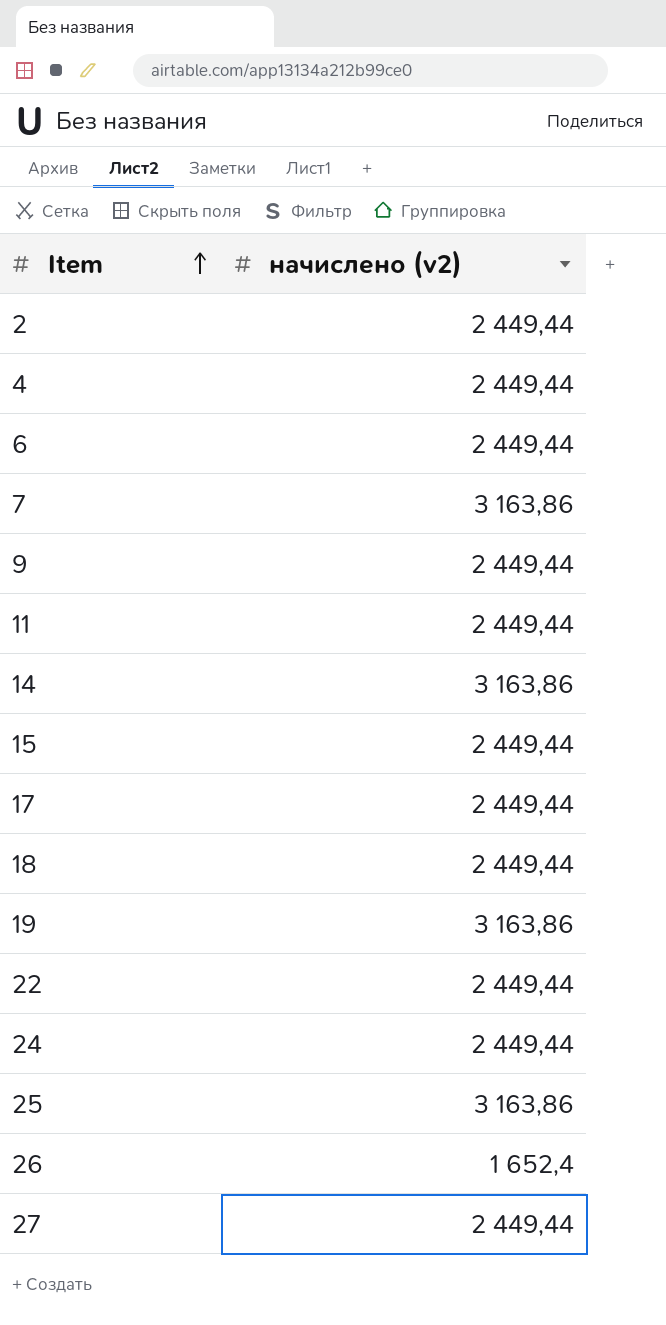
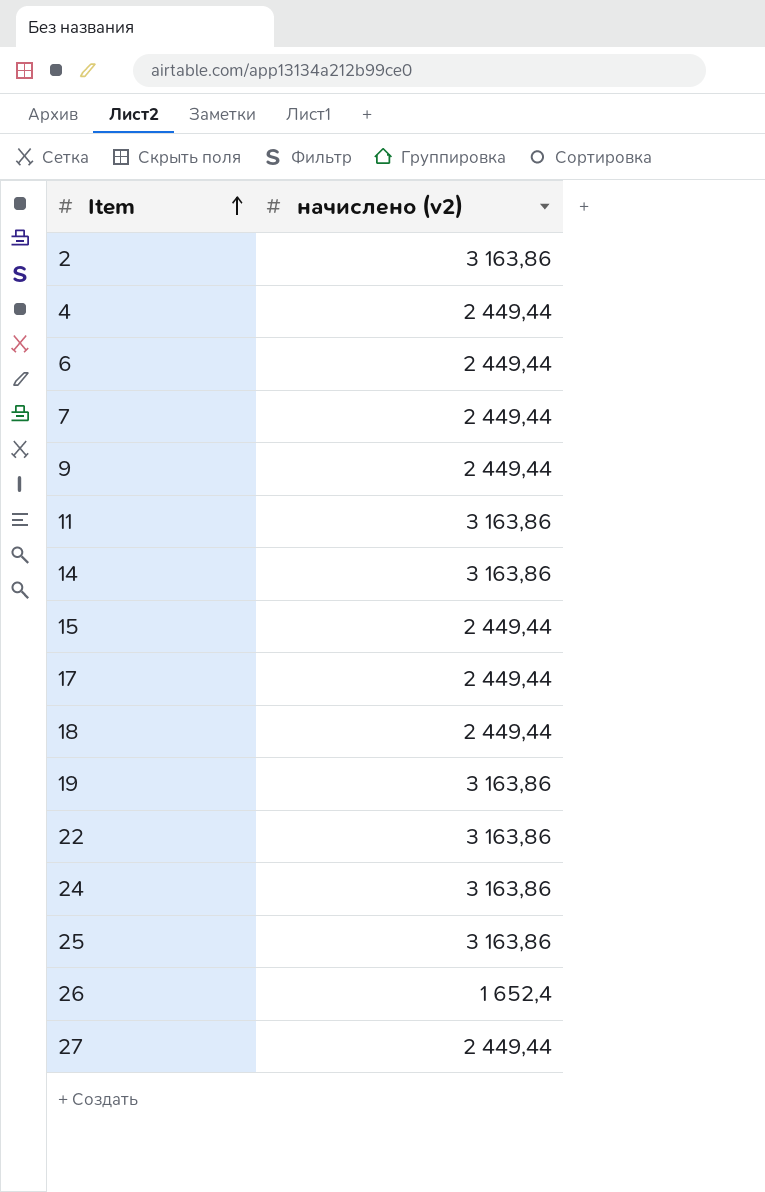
2 | начислено (v2): 2 449,44 -> 3 163,86
7 | начислено (v2): 3 163,86 -> 2 449,44
11 | начислено (v2): 2 449,44 -> 3 163,86
22 | начислено (v2): 2 449,44 -> 3 163,86
24 | начислено (v2): 2 449,44 -> 3 163,86

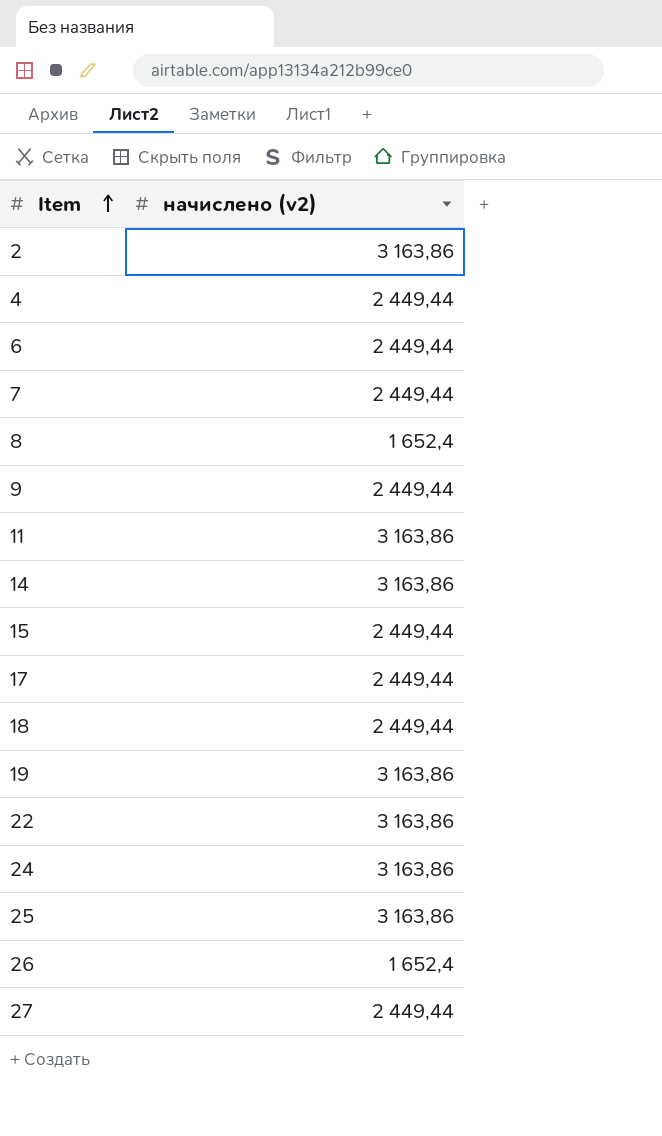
row 8: none -> 1 652,4

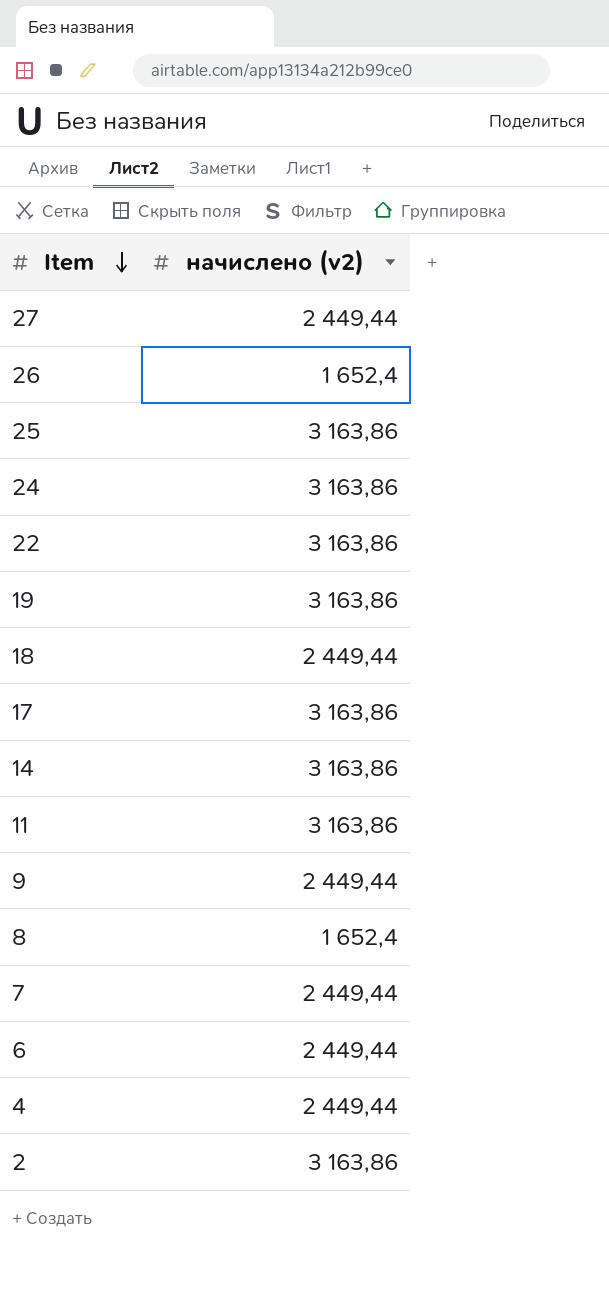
row order: Item ascending -> Item descending
row 15: 2 449,44 -> none
17 | начислено (v2): 2 449,44 -> 3 163,86

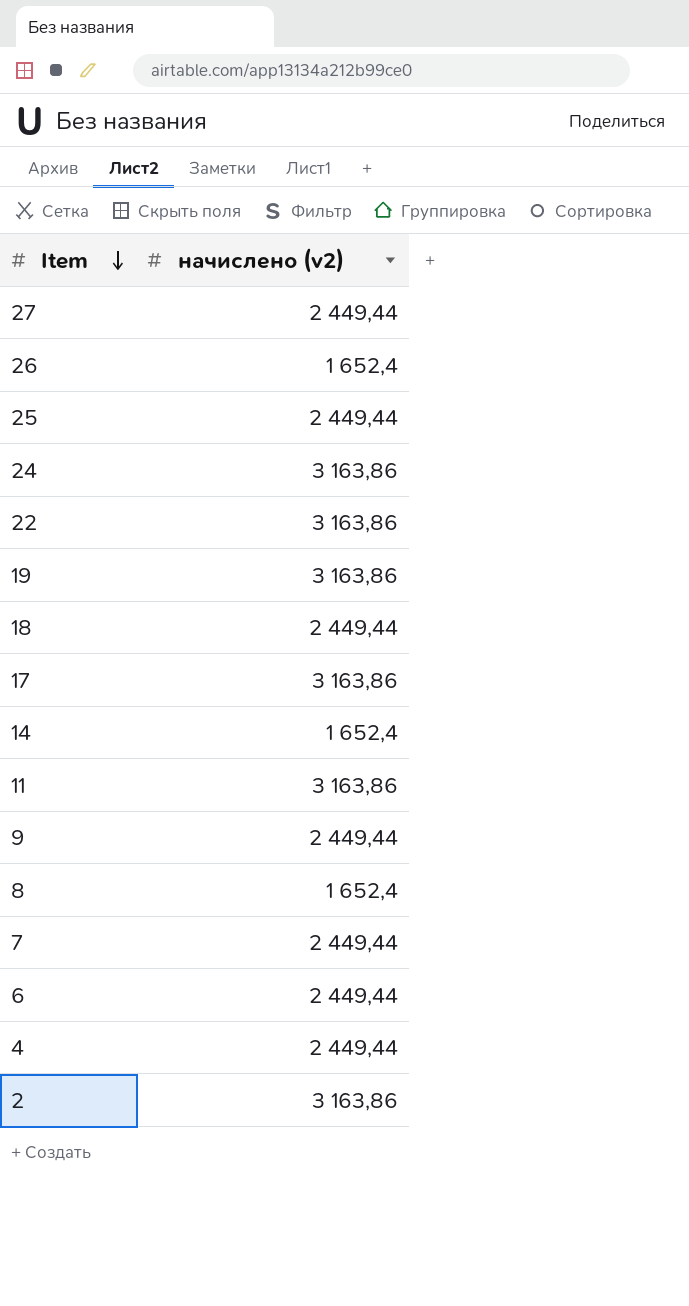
25 | начислено (v2): 3 163,86 -> 2 449,44
14 | начислено (v2): 3 163,86 -> 1 652,4

